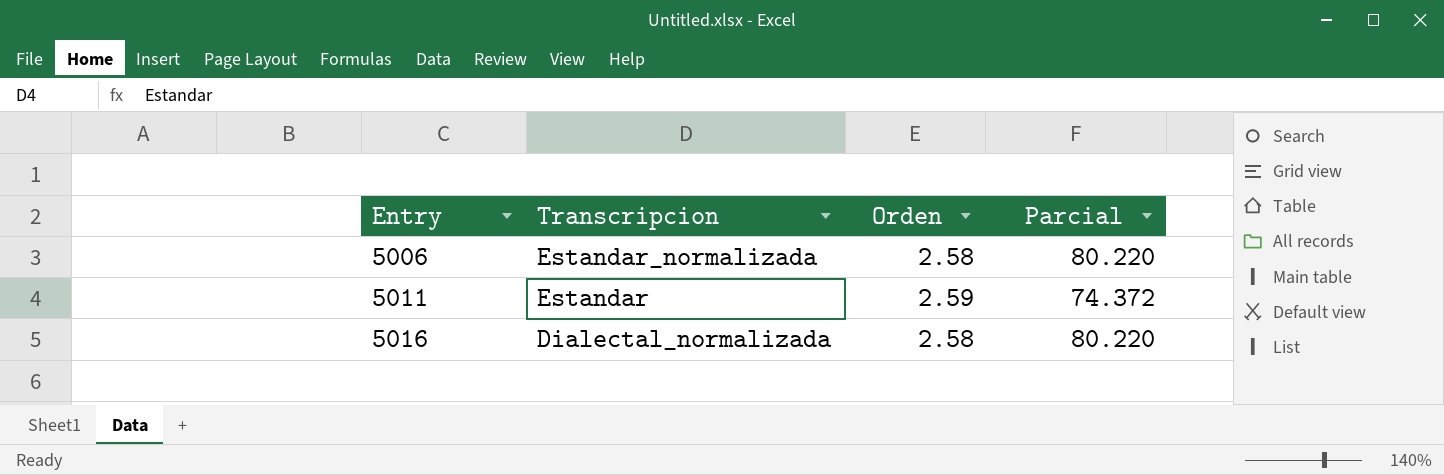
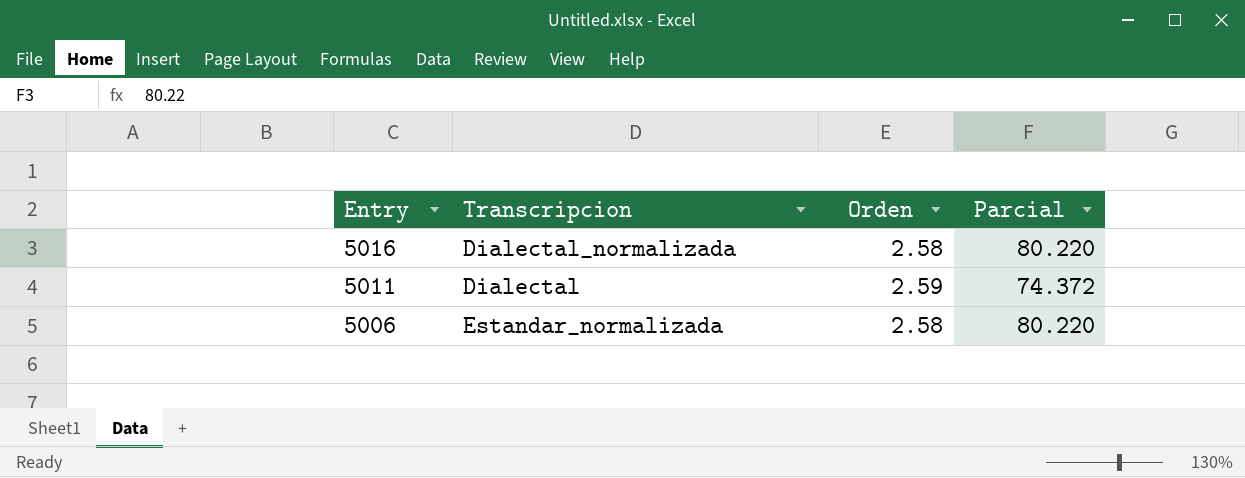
row order: Entry ascending -> Entry descending
5011 | Transcripcion: Estandar -> Dialectal

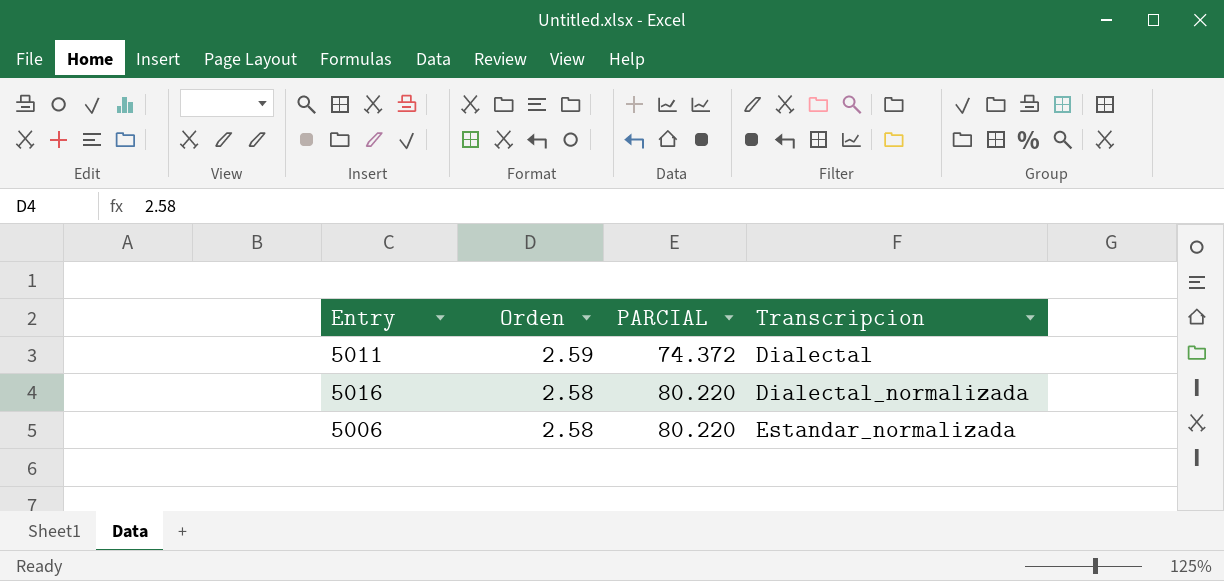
row order: Entry descending -> Orden descending
column name: Parcial -> PARCIAL
column Transcripcion | position: 2 -> 4

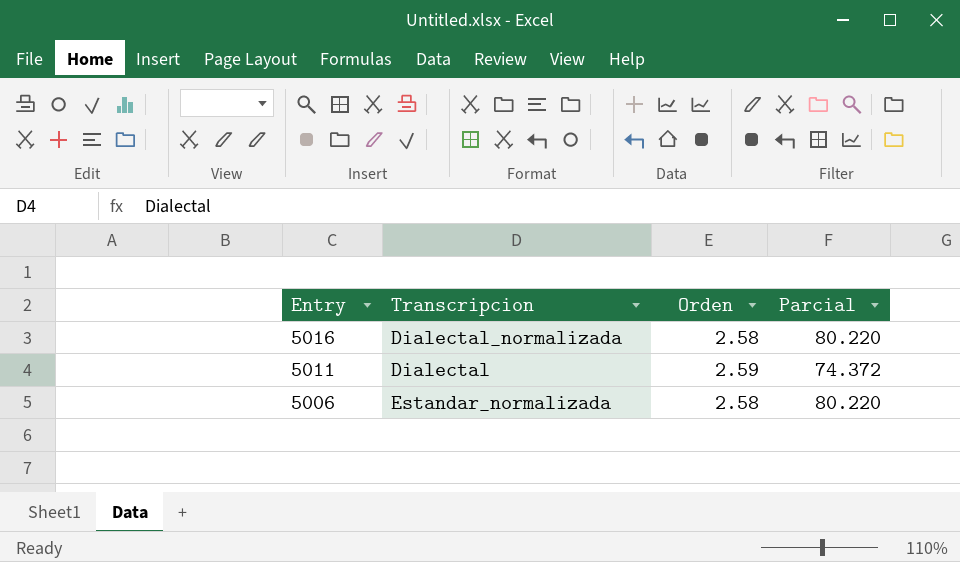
row order: Orden descending -> Entry descending
column Transcripcion | position: 4 -> 2
column name: PARCIAL -> Parcial

